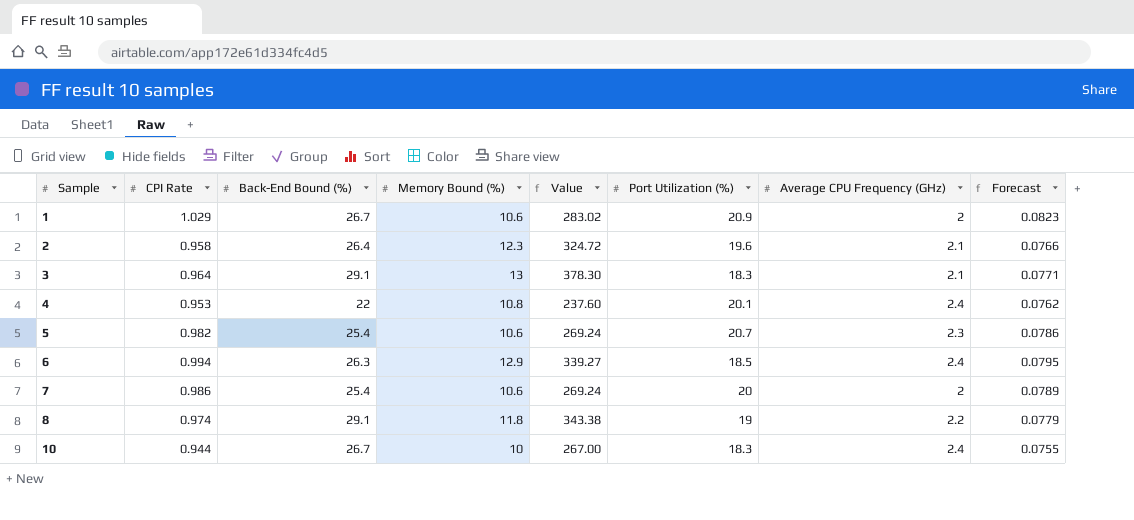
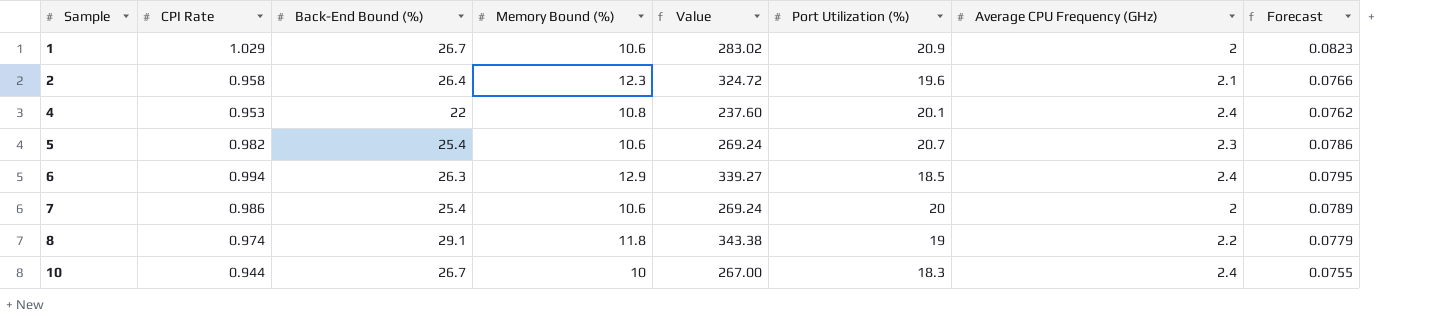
row 3: 0.964 | 29.1 | 13 | 378.30 | 18.3 | 2.1 | 0.0771 -> none

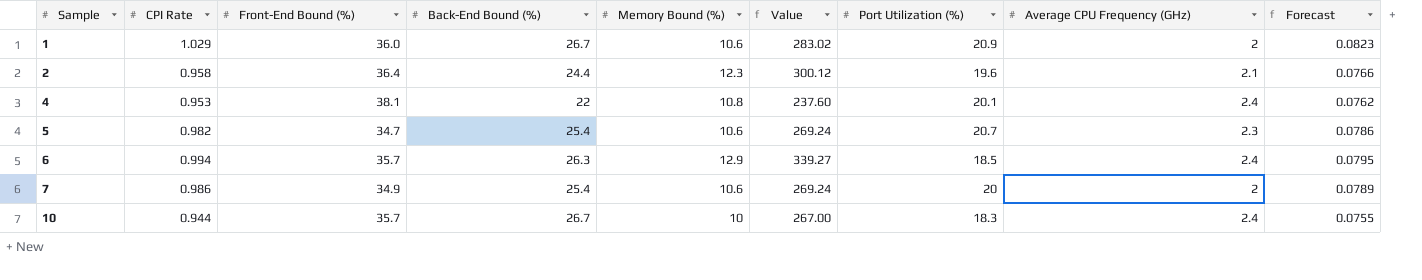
column Front-End Bound (%) | position: none -> 3
row 8: 0.974 | 29.1 | 11.8 | 343.38 | 19 | 2.2 | 0.0779 -> none
2 | Back-End Bound (%): 26.4 -> 24.4
2 | Value: 324.72 -> 300.12

